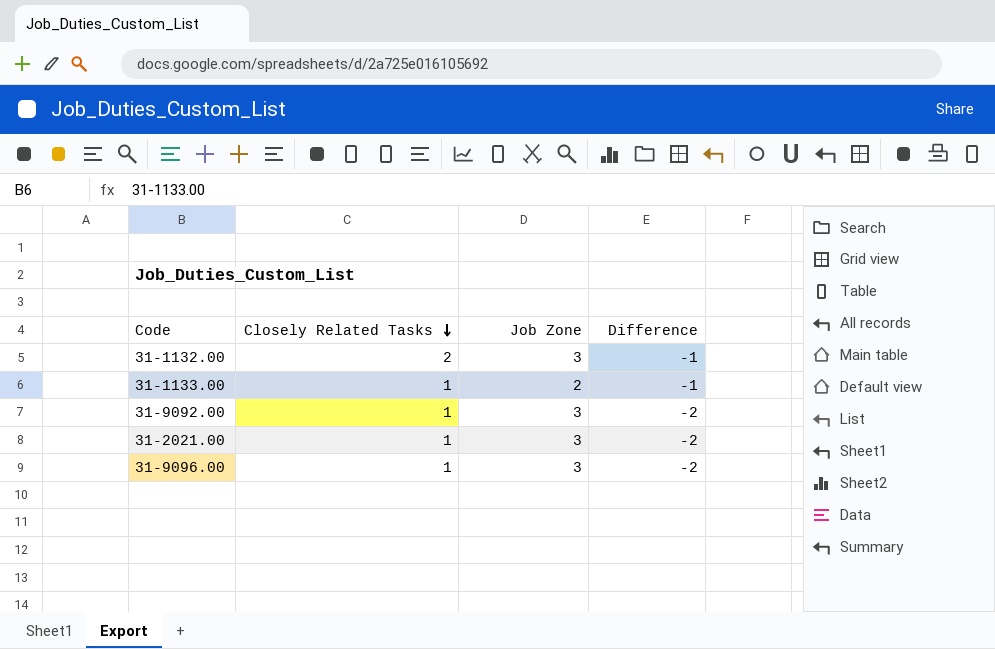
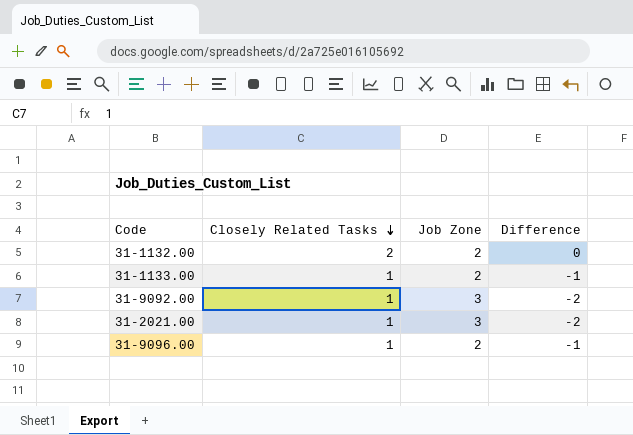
31-1132.00 | Job Zone: 3 -> 2
31-1132.00 | Difference: -1 -> 0
31-9096.00 | Job Zone: 3 -> 2
31-9096.00 | Difference: -2 -> -1

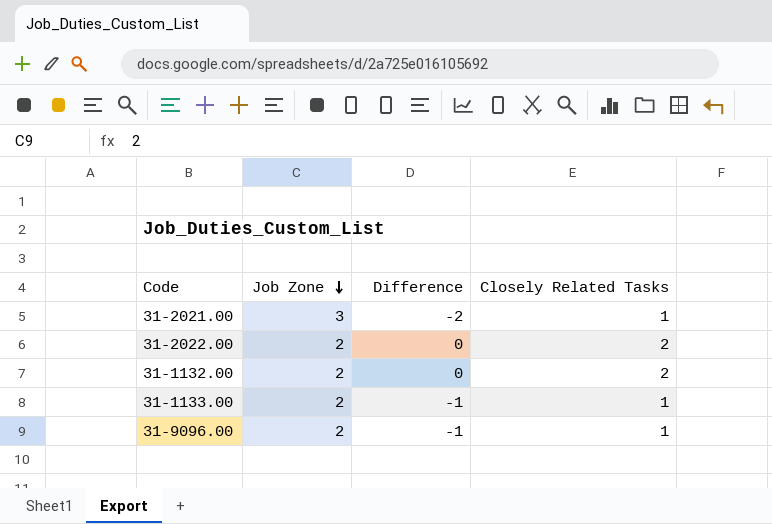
row order: Closely Related Tasks descending -> Job Zone descending
column Closely Related Tasks | position: 2 -> 4
row 31-9092.00: 1 | 3 | -2 -> none
row 31-2022.00: none -> 2 | 0 | 2

